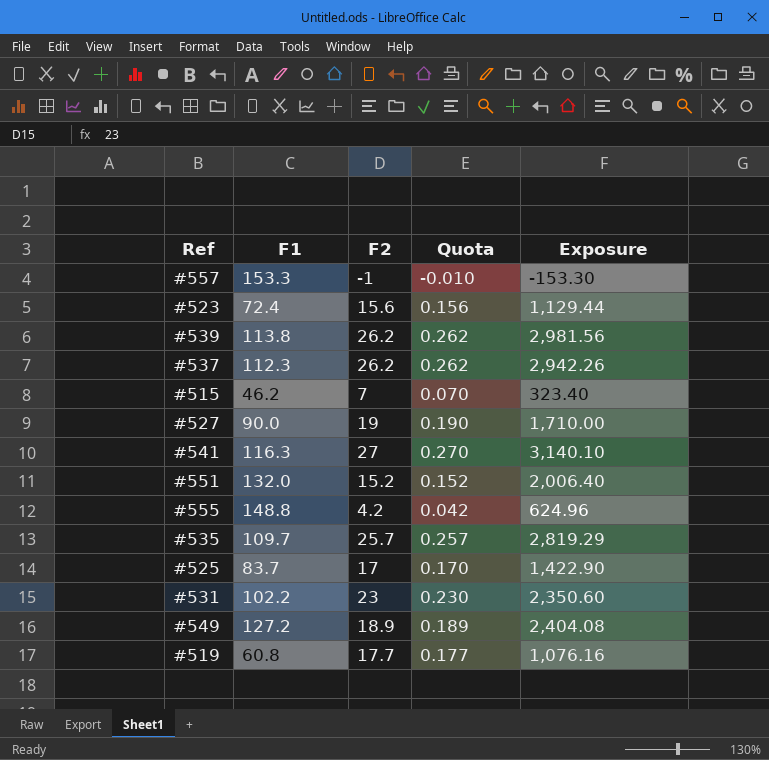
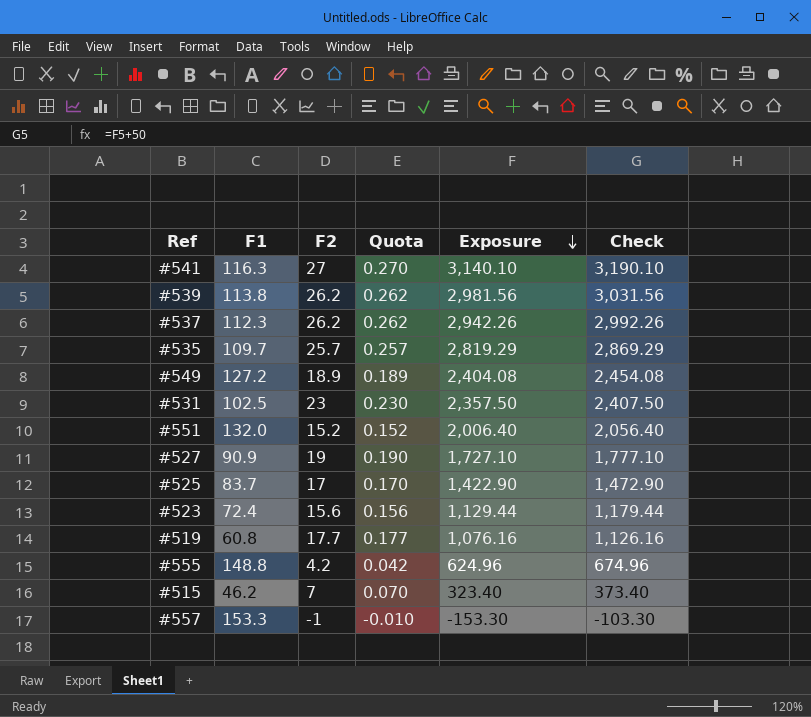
row order: none -> Exposure descending
column Check | formula: none -> [Exposure] + 50
#531 | F1: 102.2 -> 102.5
#531 | Exposure: 2,350.60 -> 2,357.50
#527 | F1: 90.0 -> 90.9
#527 | Exposure: 1,710.00 -> 1,727.10

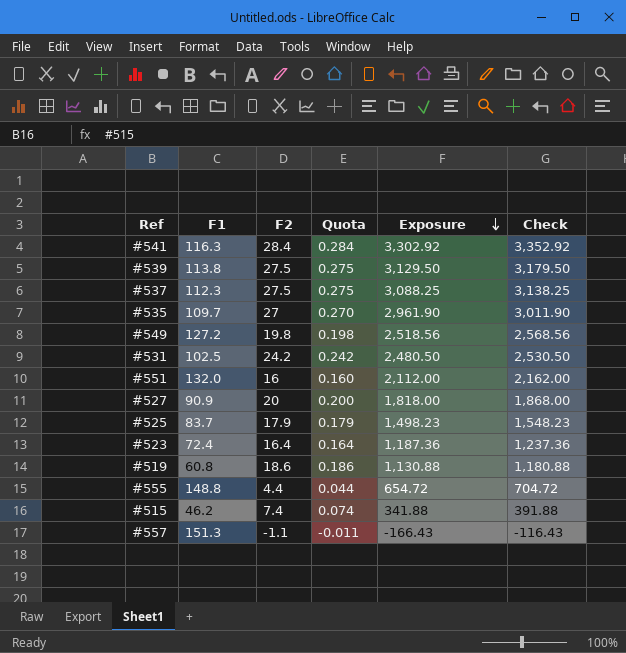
#541 | F2: 27 -> 28.4
#541 | Quota: 0.270 -> 0.284
#541 | Exposure: 3,140.10 -> 3,302.92
#541 | Check: 3,190.10 -> 3,352.92
#539 | F2: 26.2 -> 27.5
#539 | Quota: 0.262 -> 0.275
#539 | Exposure: 2,981.56 -> 3,129.50
#539 | Check: 3,031.56 -> 3,179.50
#537 | F2: 26.2 -> 27.5
#537 | Quota: 0.262 -> 0.275
#537 | Exposure: 2,942.26 -> 3,088.25
#537 | Check: 2,992.26 -> 3,138.25
#535 | F2: 25.7 -> 27
#535 | Quota: 0.257 -> 0.270
#535 | Exposure: 2,819.29 -> 2,961.90
#535 | Check: 2,869.29 -> 3,011.90
#549 | F2: 18.9 -> 19.8
#549 | Quota: 0.189 -> 0.198
#549 | Exposure: 2,404.08 -> 2,518.56
#549 | Check: 2,454.08 -> 2,568.56
#531 | F2: 23 -> 24.2
#531 | Quota: 0.230 -> 0.242
#531 | Exposure: 2,357.50 -> 2,480.50
#531 | Check: 2,407.50 -> 2,530.50
#551 | F2: 15.2 -> 16
#551 | Quota: 0.152 -> 0.160
#551 | Exposure: 2,006.40 -> 2,112.00
#551 | Check: 2,056.40 -> 2,162.00
#527 | F2: 19 -> 20
#527 | Quota: 0.190 -> 0.200
#527 | Exposure: 1,727.10 -> 1,818.00
#527 | Check: 1,777.10 -> 1,868.00
#525 | F2: 17 -> 17.9
#525 | Quota: 0.170 -> 0.179
#525 | Exposure: 1,422.90 -> 1,498.23
#525 | Check: 1,472.90 -> 1,548.23
#523 | F2: 15.6 -> 16.4
#523 | Quota: 0.156 -> 0.164
#523 | Exposure: 1,129.44 -> 1,187.36
#523 | Check: 1,179.44 -> 1,237.36
#519 | F2: 17.7 -> 18.6
#519 | Quota: 0.177 -> 0.186
#519 | Exposure: 1,076.16 -> 1,130.88
#519 | Check: 1,126.16 -> 1,180.88
#555 | F2: 4.2 -> 4.4
#555 | Quota: 0.042 -> 0.044
#555 | Exposure: 624.96 -> 654.72
#555 | Check: 674.96 -> 704.72
#515 | F2: 7 -> 7.4
#515 | Quota: 0.070 -> 0.074
#515 | Exposure: 323.40 -> 341.88
#515 | Check: 373.40 -> 391.88
#557 | F1: 153.3 -> 151.3
#557 | F2: -1 -> -1.1
#557 | Quota: -0.010 -> -0.011
#557 | Exposure: -153.30 -> -166.43
#557 | Check: -103.30 -> -116.43

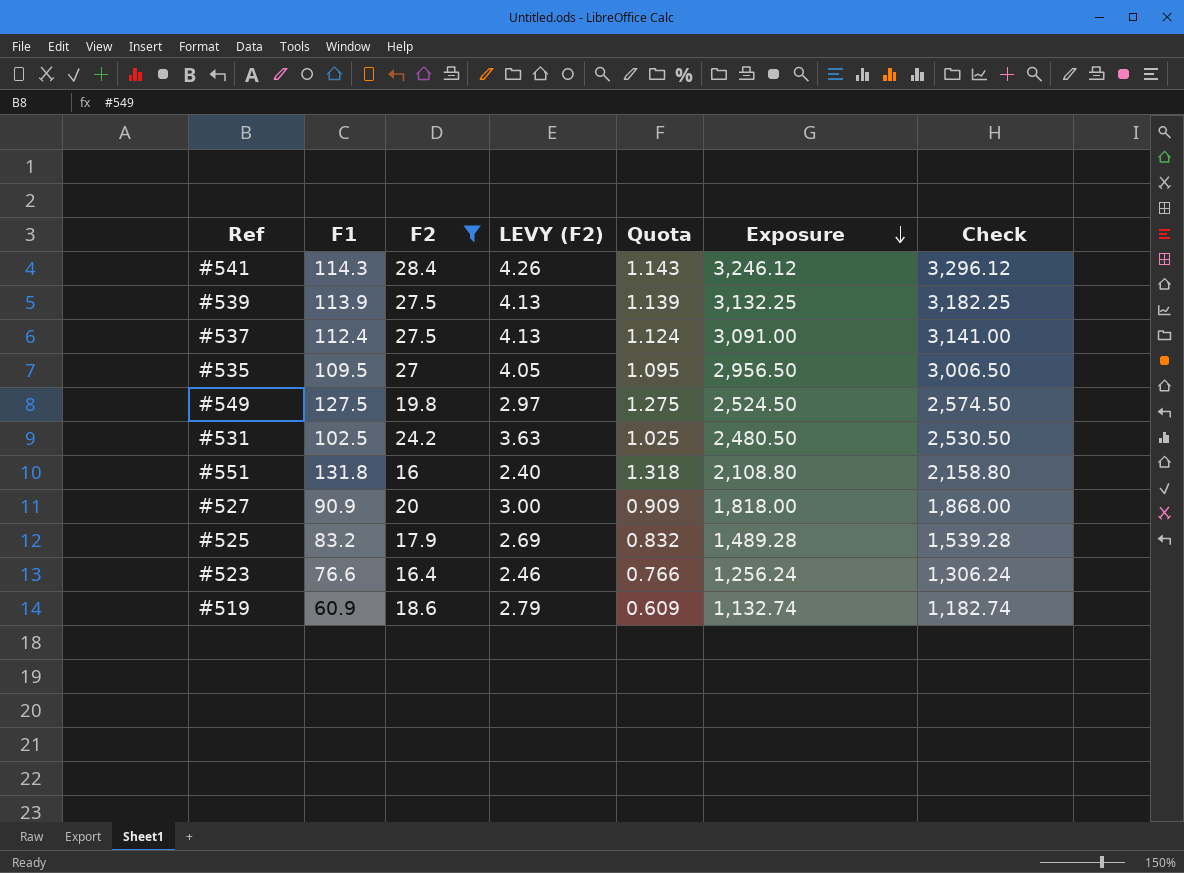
filter: none -> F2 >= 16
column LEVY (F2) | formula: none -> [F2] * 0.15
column Quota | formula: [F2] * 0.01 -> [F1] * 0.01
#541 | F1: 116.3 -> 114.3
#541 | Exposure: 3,302.92 -> 3,246.12
#541 | Check: 3,352.92 -> 3,296.12
#539 | F1: 113.8 -> 113.9
#539 | Exposure: 3,129.50 -> 3,132.25
#539 | Check: 3,179.50 -> 3,182.25
#537 | F1: 112.3 -> 112.4
#537 | Exposure: 3,088.25 -> 3,091.00
#537 | Check: 3,138.25 -> 3,141.00
#535 | F1: 109.7 -> 109.5
#535 | Exposure: 2,961.90 -> 2,956.50
#535 | Check: 3,011.90 -> 3,006.50
#549 | F1: 127.2 -> 127.5
#549 | Exposure: 2,518.56 -> 2,524.50
#549 | Check: 2,568.56 -> 2,574.50
#551 | F1: 132.0 -> 131.8
#551 | Exposure: 2,112.00 -> 2,108.80
#551 | Check: 2,162.00 -> 2,158.80
#525 | F1: 83.7 -> 83.2
#525 | Exposure: 1,498.23 -> 1,489.28
#525 | Check: 1,548.23 -> 1,539.28
#523 | F1: 72.4 -> 76.6
#523 | Exposure: 1,187.36 -> 1,256.24
#523 | Check: 1,237.36 -> 1,306.24
#519 | F1: 60.8 -> 60.9
#519 | Exposure: 1,130.88 -> 1,132.74
#519 | Check: 1,180.88 -> 1,182.74

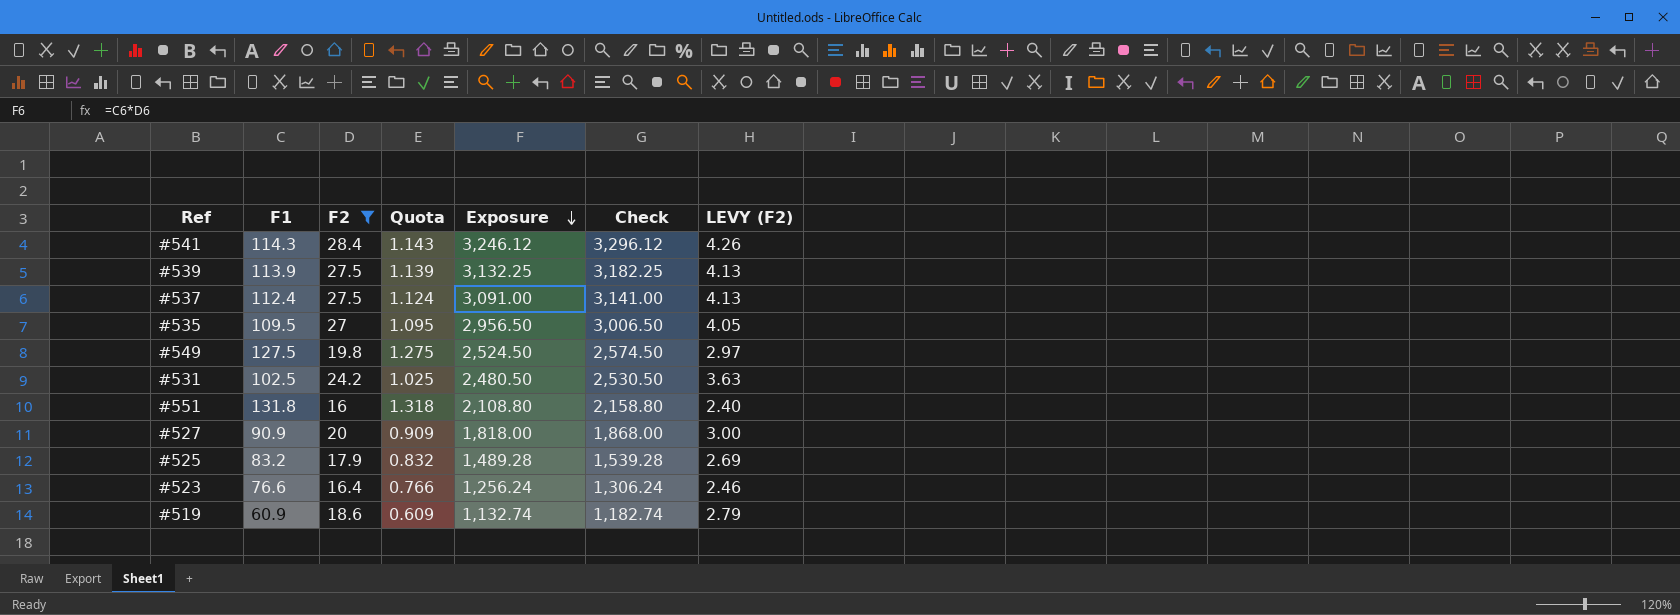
column LEVY (F2) | position: 4 -> 7

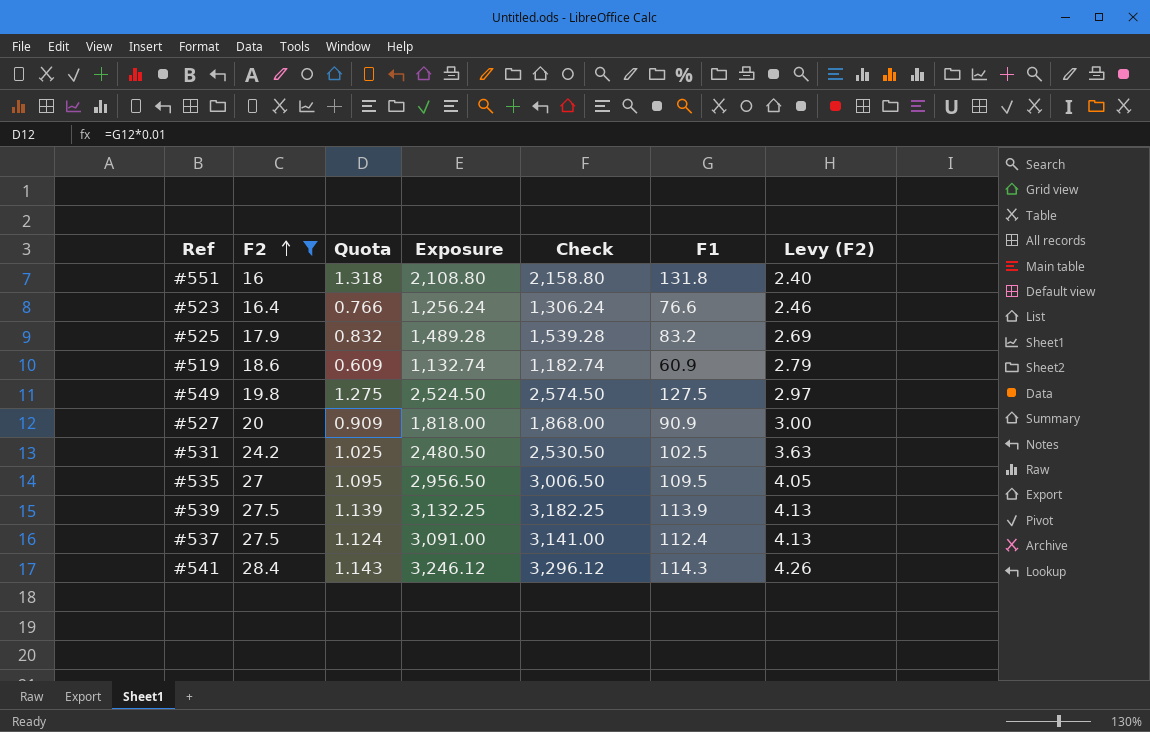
row order: Exposure descending -> F2 ascending
column F1 | position: 2 -> 6
column name: LEVY (F2) -> Levy (F2)

